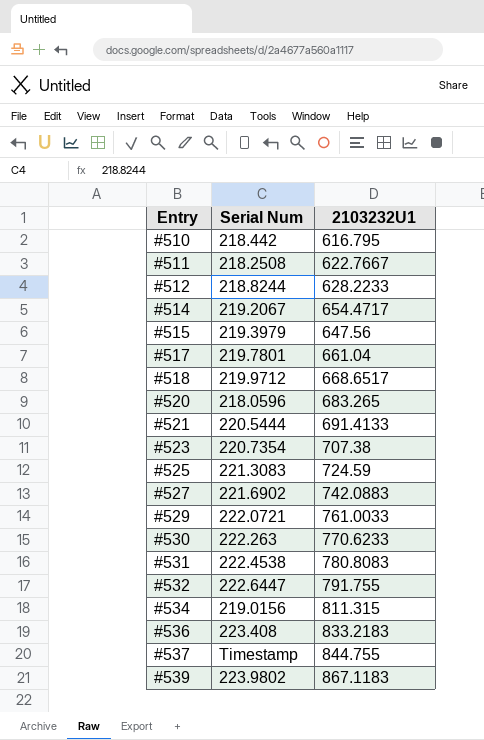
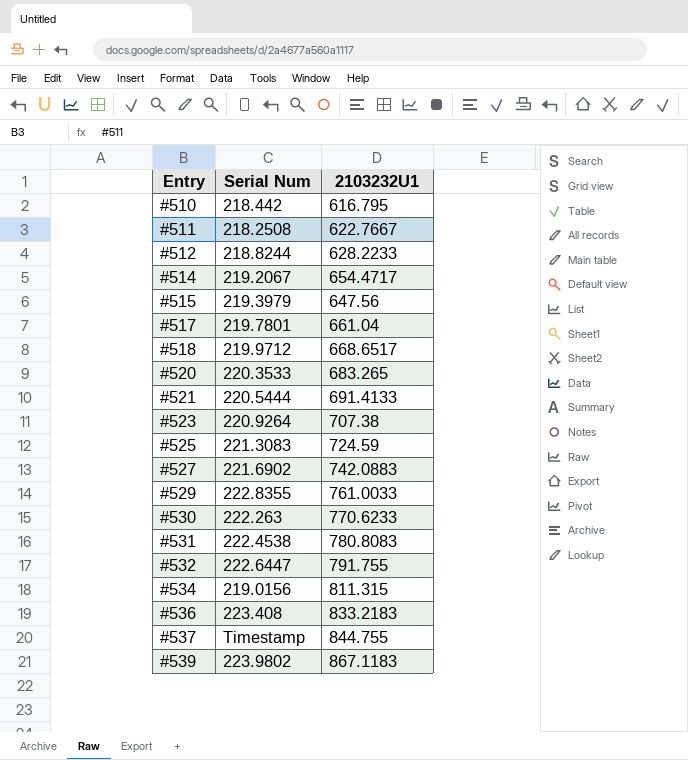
#520 | Serial Num: 218.0596 -> 220.3533
#523 | Serial Num: 220.7354 -> 220.9264
#529 | Serial Num: 222.0721 -> 222.8355

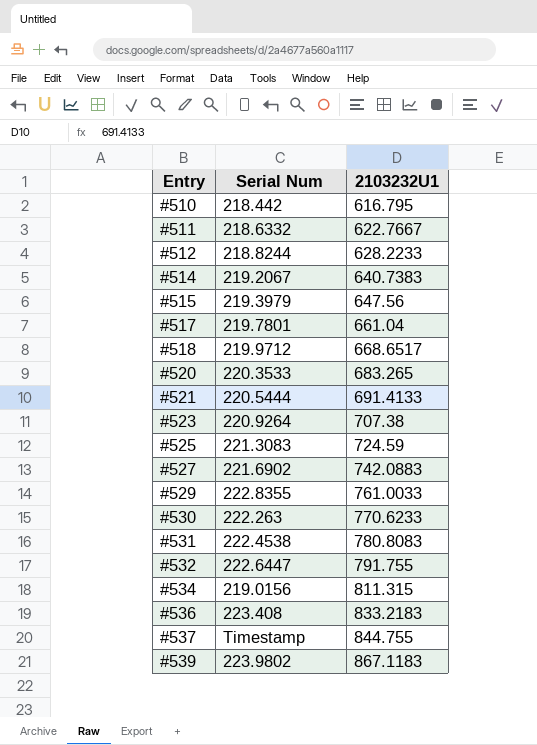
#511 | Serial Num: 218.2508 -> 218.6332
#514 | 2103232U1: 654.4717 -> 640.7383

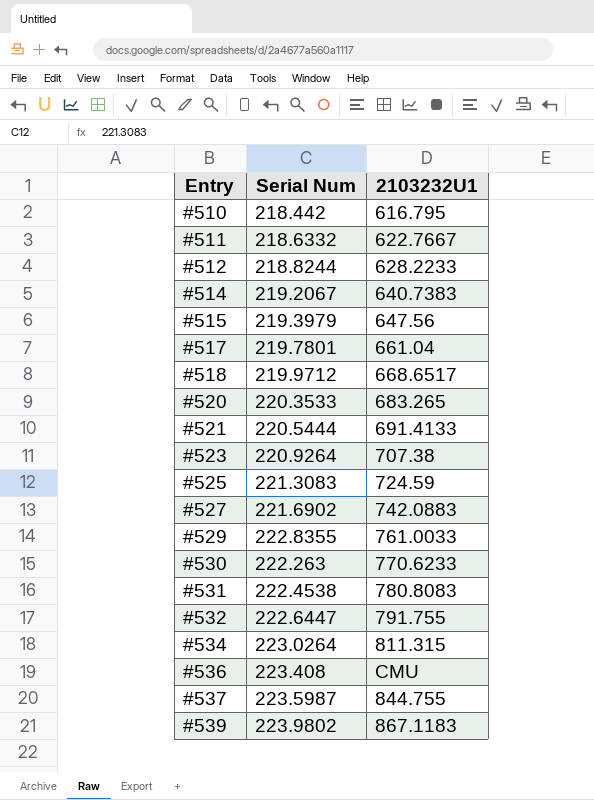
#534 | Serial Num: 219.0156 -> 223.0264
#536 | 2103232U1: 833.2183 -> CMU
#537 | Serial Num: Timestamp -> 223.5987

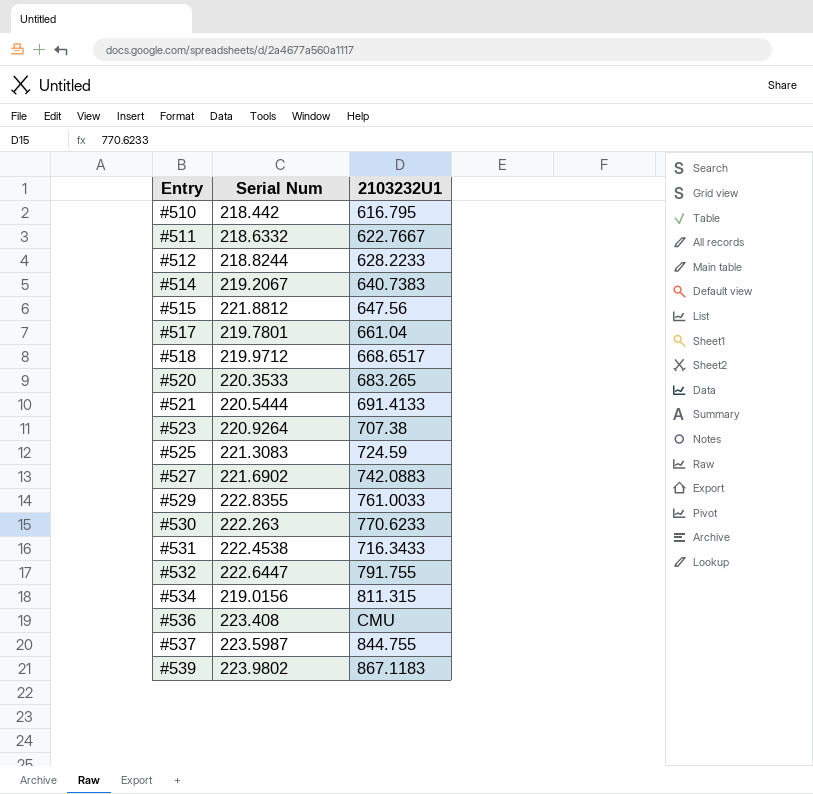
#515 | Serial Num: 219.3979 -> 221.8812
#531 | 2103232U1: 780.8083 -> 716.3433
#534 | Serial Num: 223.0264 -> 219.0156

